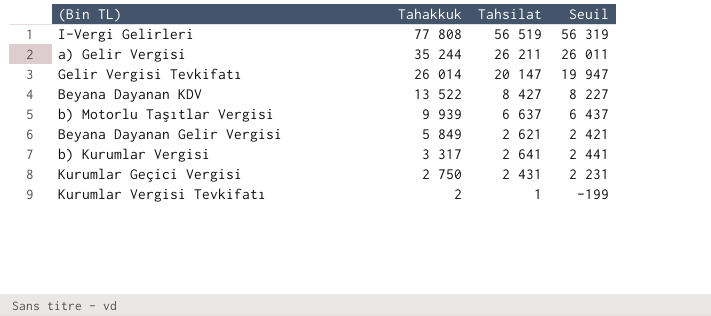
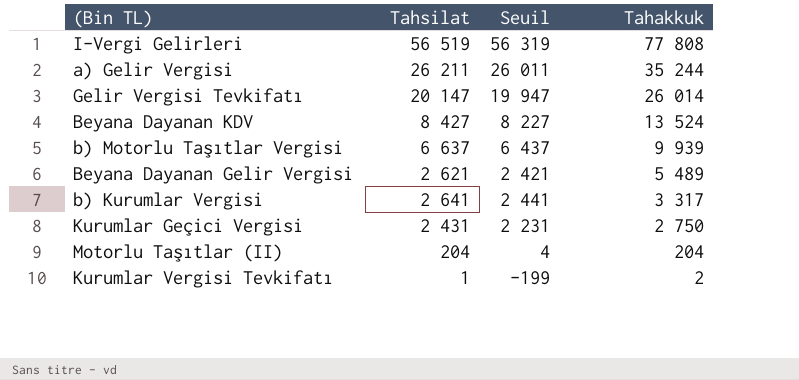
column Tahakkuk | position: 2 -> 4
Beyana Dayanan KDV | Tahakkuk: 13 522 -> 13 524
Beyana Dayanan Gelir Vergisi | Tahakkuk: 5 849 -> 5 489
row Motorlu Taşıtlar (II): none -> 204 | 4 | 204

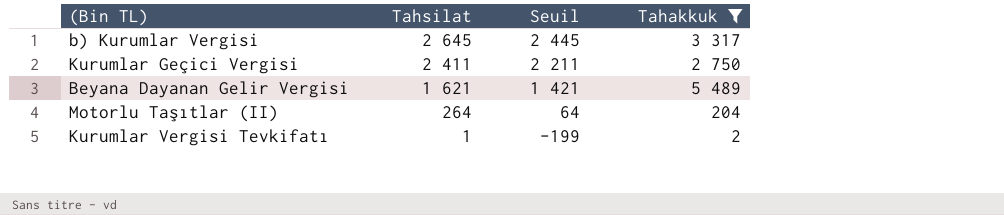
filter: none -> Tahakkuk <= 5 489
row order: Tahakkuk descending -> Tahsilat descending
b) Kurumlar Vergisi | Tahsilat: 2 641 -> 2 645
b) Kurumlar Vergisi | Seuil: 2 441 -> 2 445
Kurumlar Geçici Vergisi | Tahsilat: 2 431 -> 2 411
Kurumlar Geçici Vergisi | Seuil: 2 231 -> 2 211
Beyana Dayanan Gelir Vergisi | Tahsilat: 2 621 -> 1 621
Beyana Dayanan Gelir Vergisi | Seuil: 2 421 -> 1 421
Motorlu Taşıtlar (II) | Tahsilat: 204 -> 264
Motorlu Taşıtlar (II) | Seuil: 4 -> 64

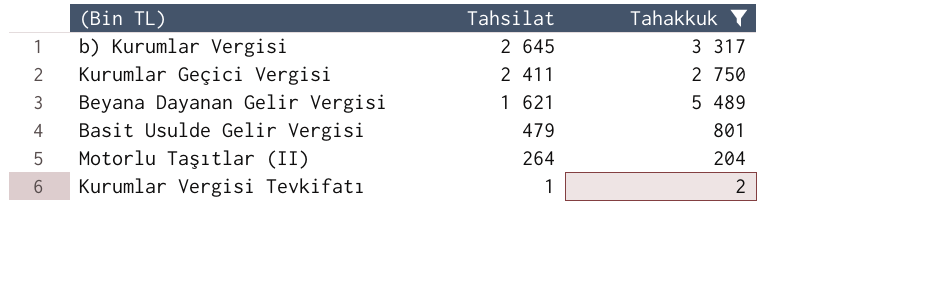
column Seuil | formula: [Tahsilat] - 200 -> none
row Basit Usulde Gelir Vergisi: none -> 479 | 801

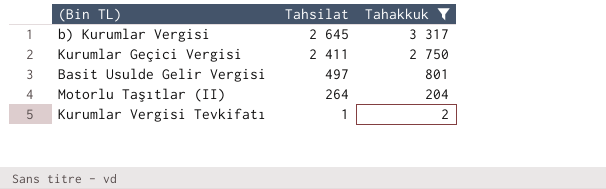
row Beyana Dayanan Gelir Vergisi: 1 621 | 5 489 -> none
Basit Usulde Gelir Vergisi | Tahsilat: 479 -> 497

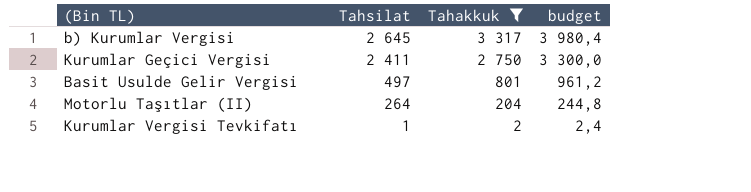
column budget | formula: none -> [Tahakkuk] * 1,2

